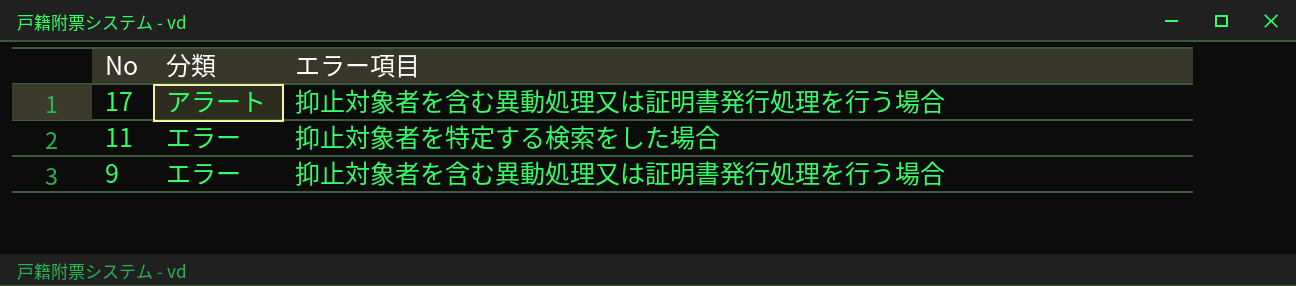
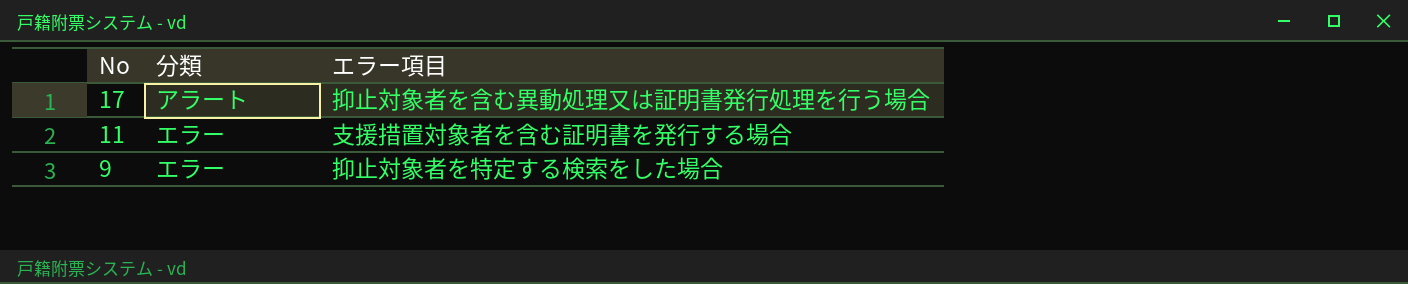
11 | エラー項目: 抑止対象者を特定する検索をした場合 -> 支援措置対象者を含む証明書を発行する場合
9 | エラー項目: 抑止対象者を含む異動処理又は証明書発行処理を行う場合 -> 抑止対象者を特定する検索をした場合

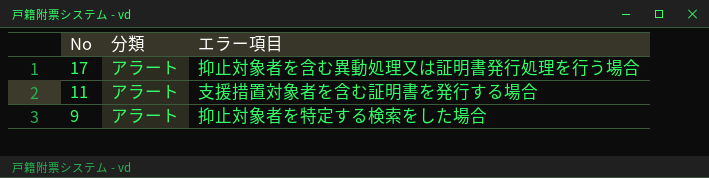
11 | 分類: エラー -> アラート
9 | 分類: エラー -> アラート

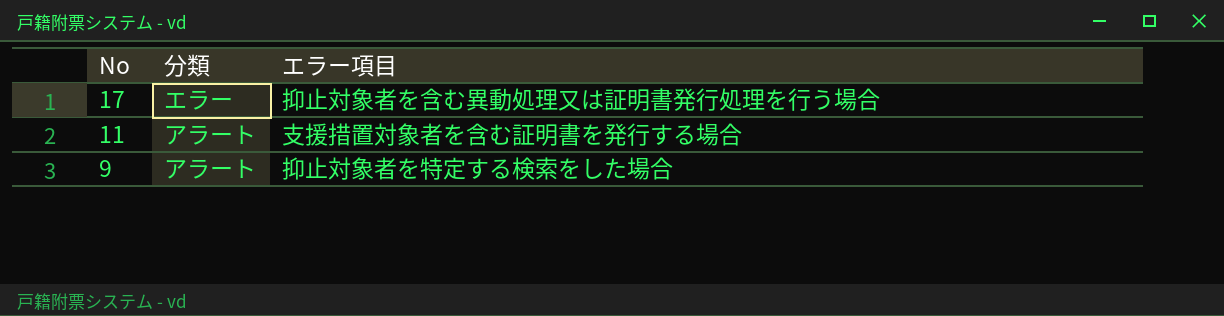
17 | 分類: アラート -> エラー

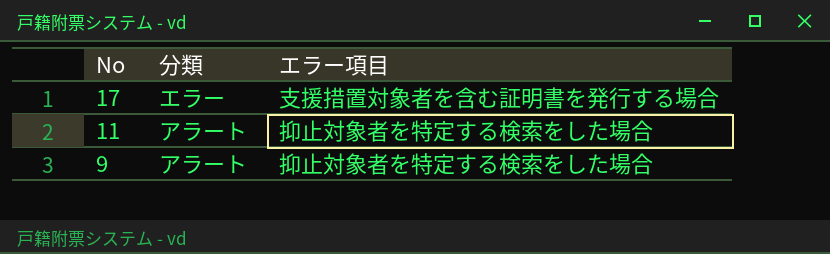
17 | エラー項目: 抑止対象者を含む異動処理又は証明書発行処理を行う場合 -> 支援措置対象者を含む証明書を発行する場合
11 | エラー項目: 支援措置対象者を含む証明書を発行する場合 -> 抑止対象者を特定する検索をした場合

